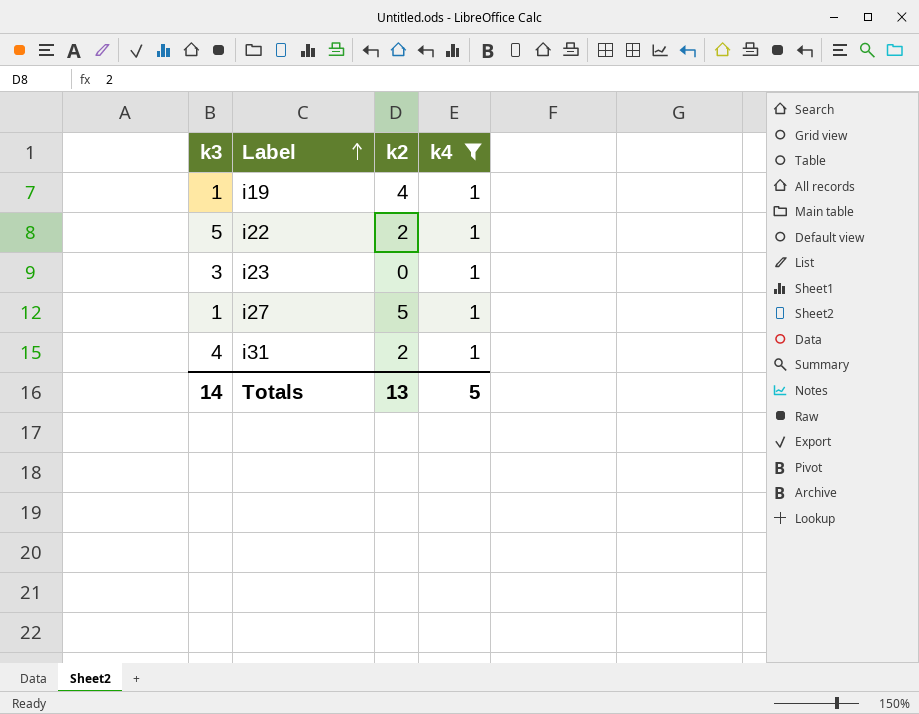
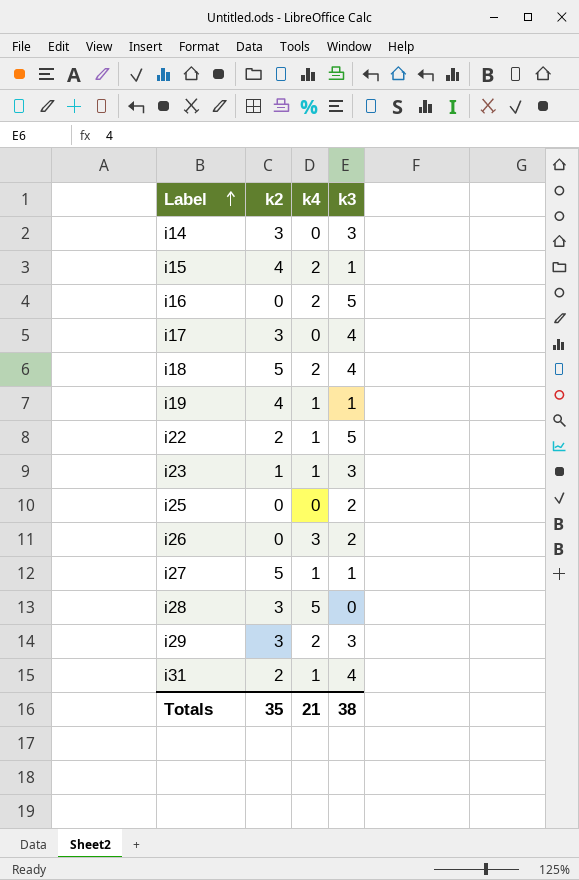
filter: k4 = 1 -> none
column k3 | position: 1 -> 4
i23 | k2: 0 -> 1
Totals | k2: 13 -> 35
Totals | k4: 5 -> 21
Totals | k3: 14 -> 38

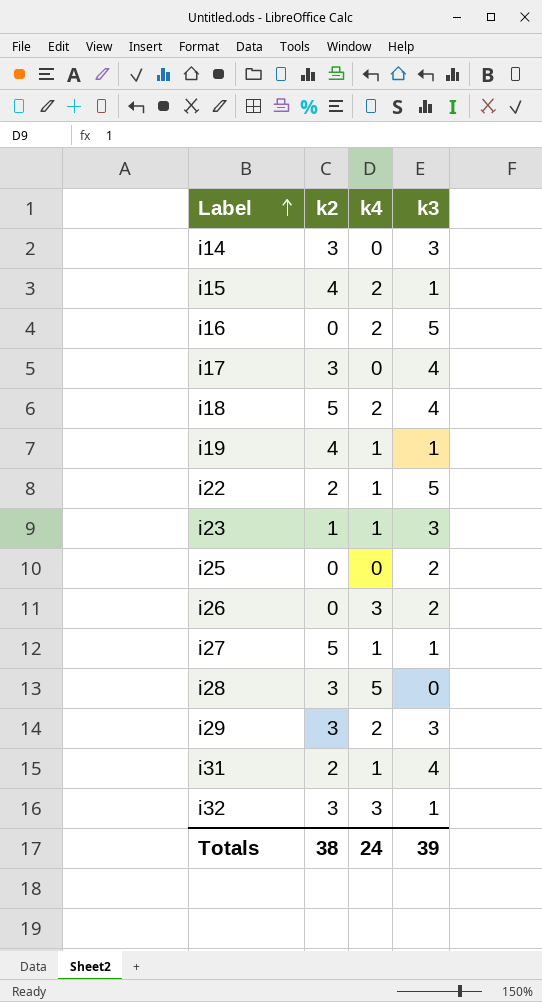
row i32: none -> 3 | 3 | 1
Totals | k2: 35 -> 38
Totals | k4: 21 -> 24
Totals | k3: 38 -> 39

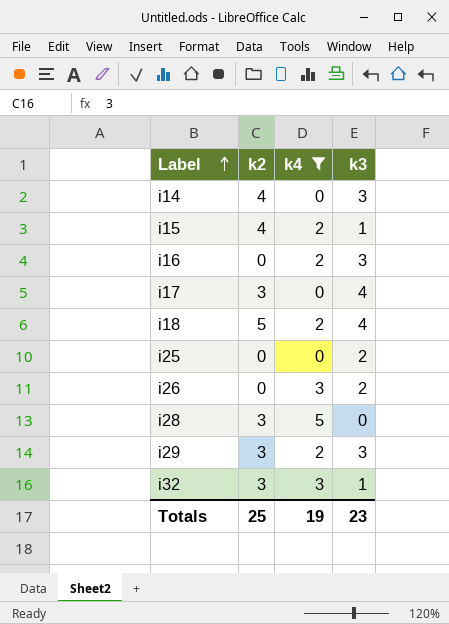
filter: none -> k4 != 1
i14 | k2: 3 -> 4
i16 | k3: 5 -> 3
Totals | k2: 38 -> 25
Totals | k4: 24 -> 19
Totals | k3: 39 -> 23

